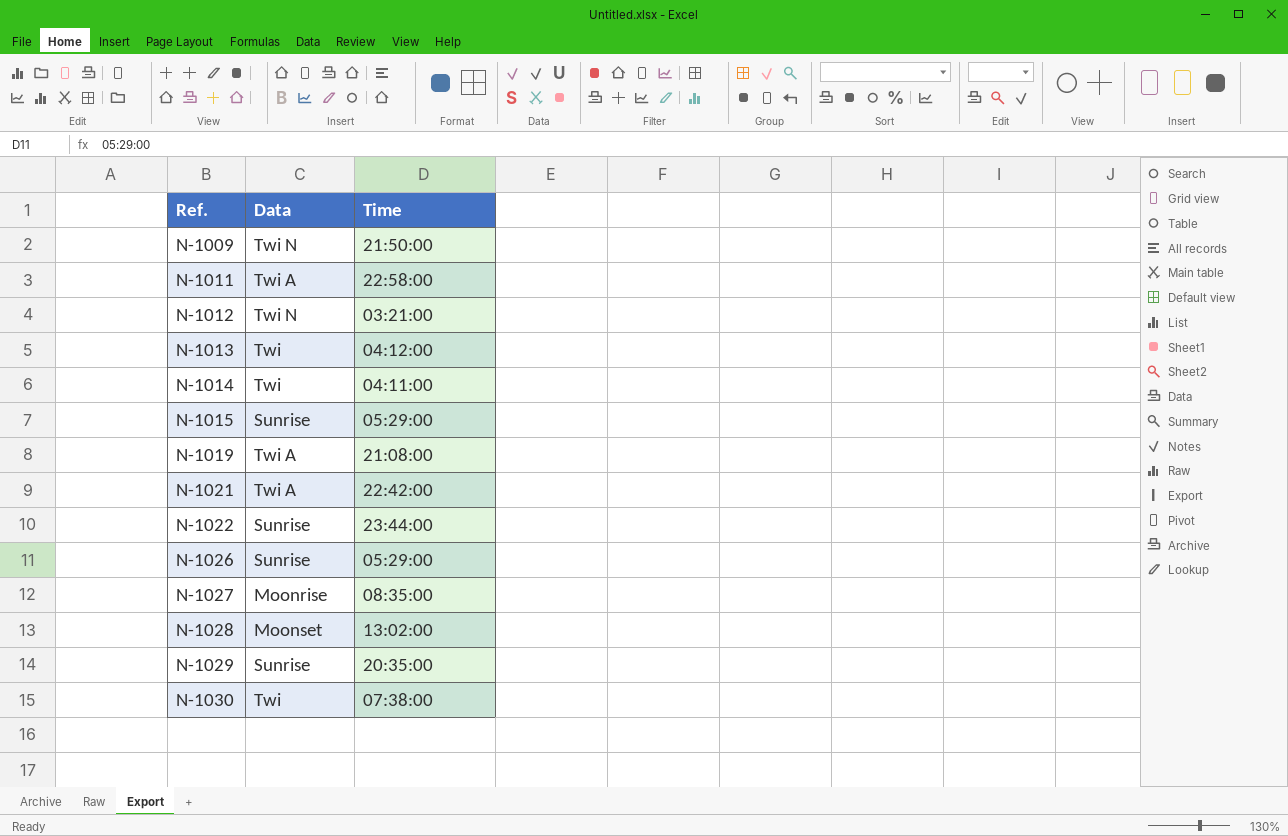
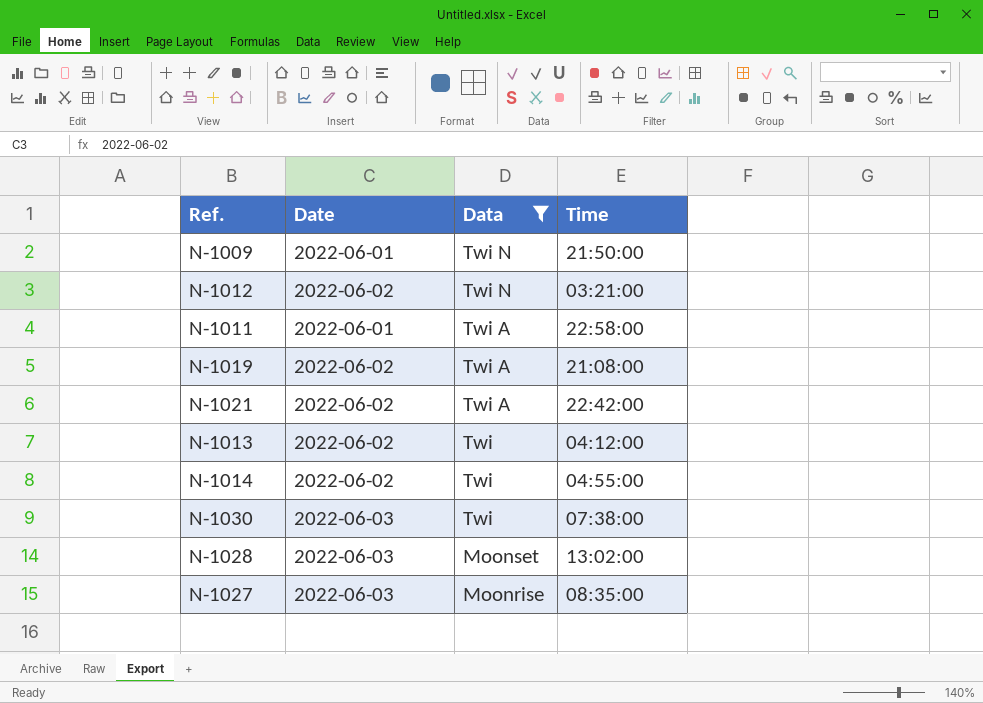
filter: none -> Data != Sunrise
row order: Ref. ascending -> Data descending
column Date | position: none -> 2
N-1014 | Time: 04:11:00 -> 04:55:00

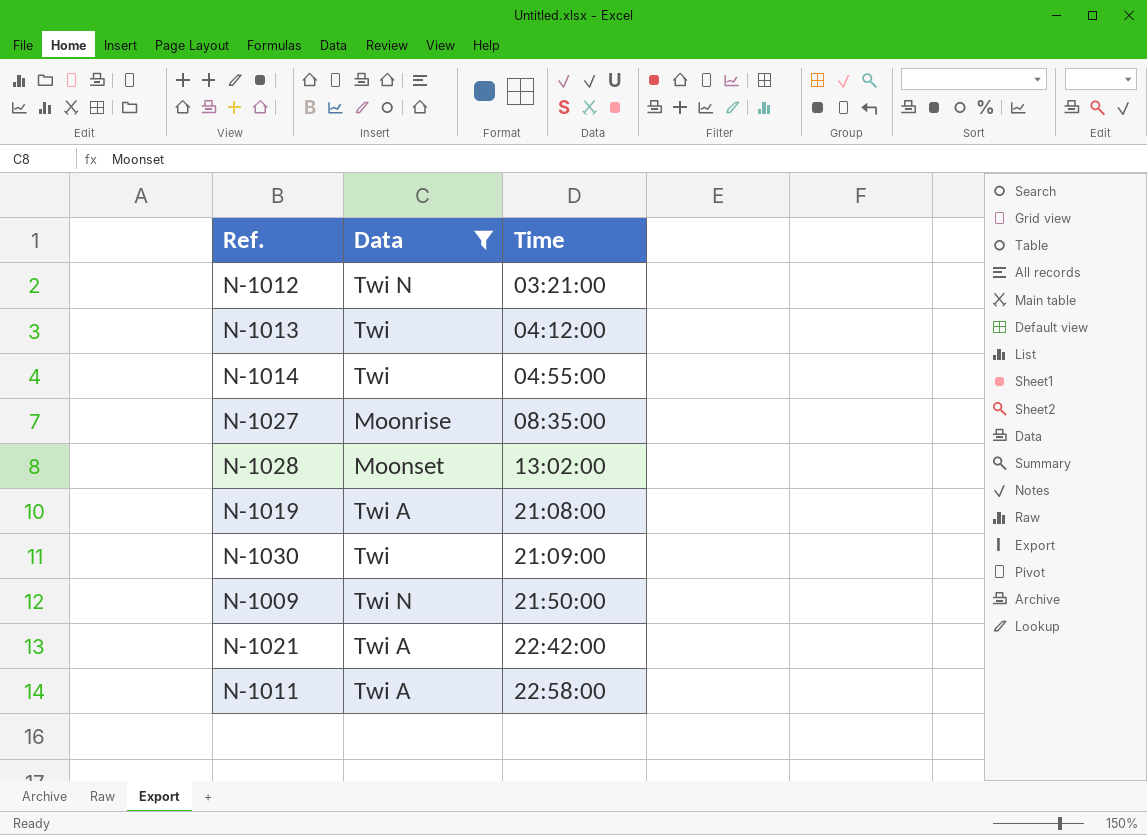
row order: Data descending -> Time ascending
column Date | position: 2 -> none
N-1030 | Time: 07:38:00 -> 21:09:00

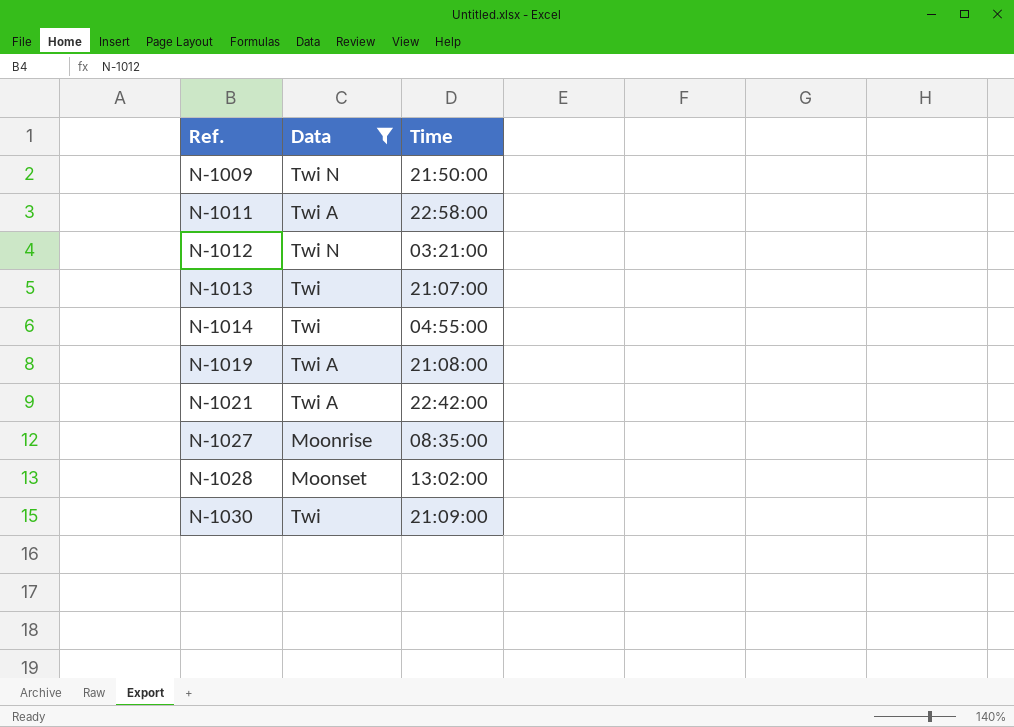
row order: Time ascending -> Ref. ascending
N-1013 | Time: 04:12:00 -> 21:07:00

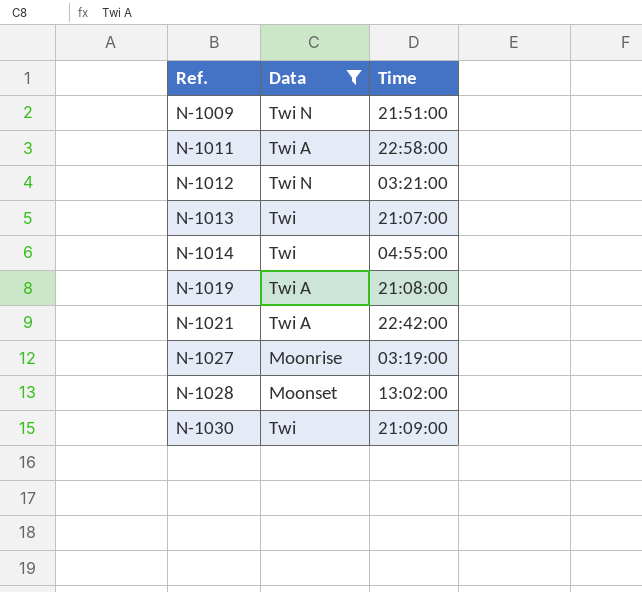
N-1009 | Time: 21:50:00 -> 21:51:00
N-1027 | Time: 08:35:00 -> 03:19:00

